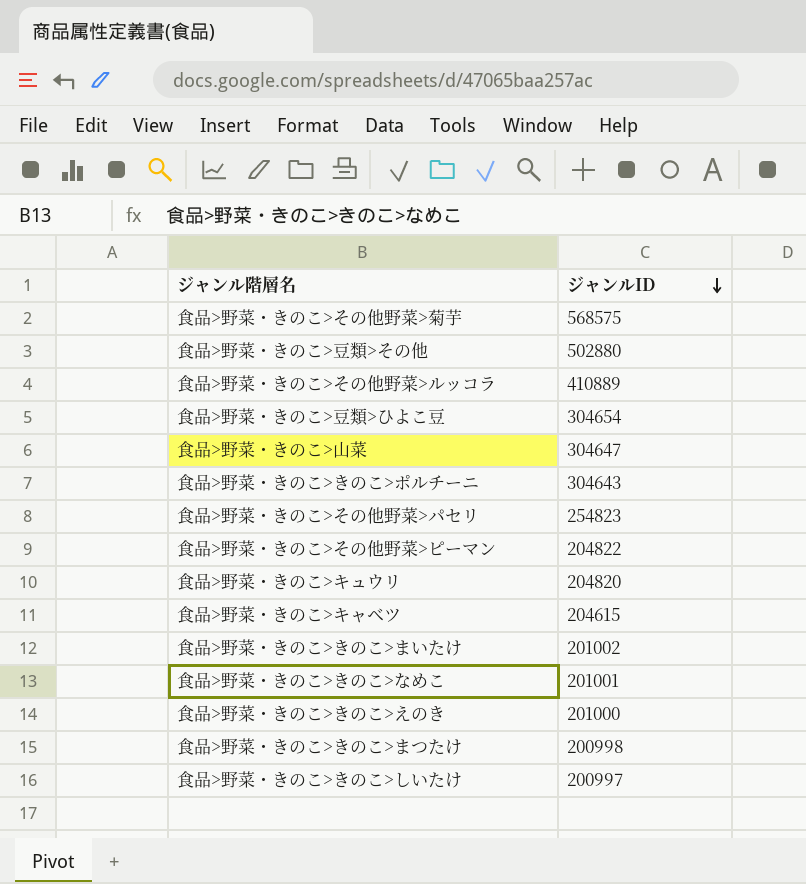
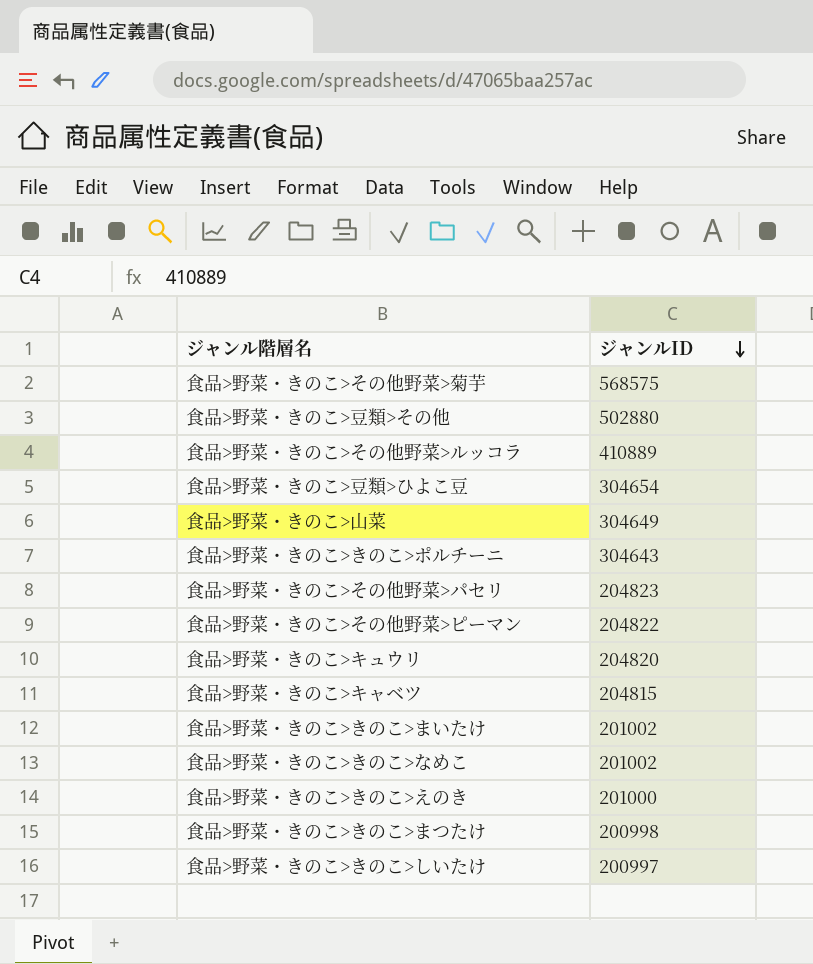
食品>野菜・きのこ>山菜 | ジャンルID: 304647 -> 304649
食品>野菜・きのこ>その他野菜>パセリ | ジャンルID: 254823 -> 204823
食品>野菜・きのこ>キャベツ | ジャンルID: 204615 -> 204815
食品>野菜・きのこ>きのこ>なめこ | ジャンルID: 201001 -> 201002

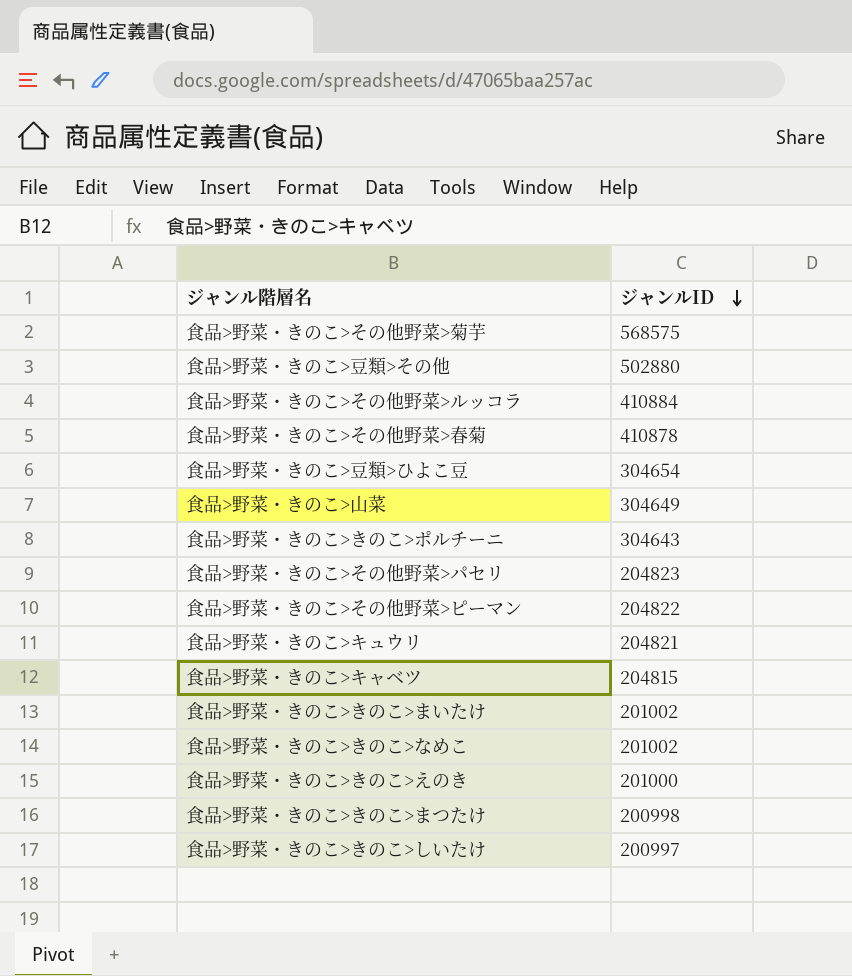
食品>野菜・きのこ>その他野菜>ルッコラ | ジャンルID: 410889 -> 410884
row 食品>野菜・きのこ>その他野菜>春菊: none -> 410878
食品>野菜・きのこ>キュウリ | ジャンルID: 204820 -> 204821

